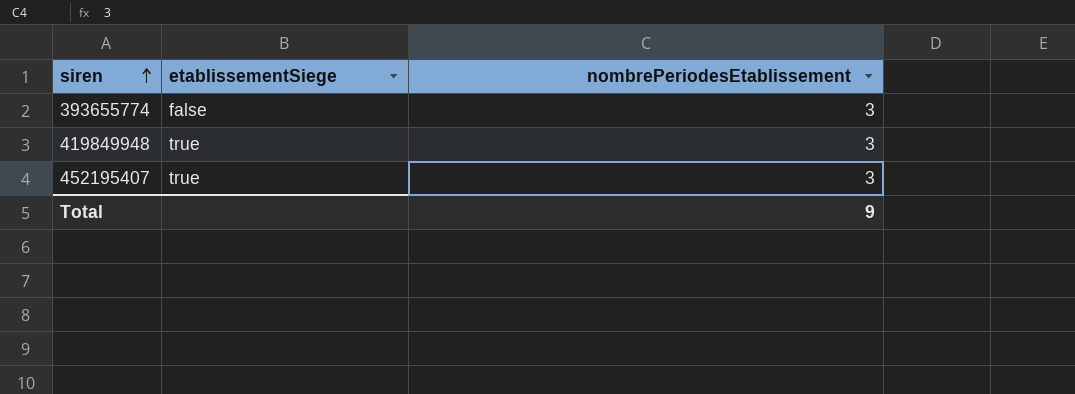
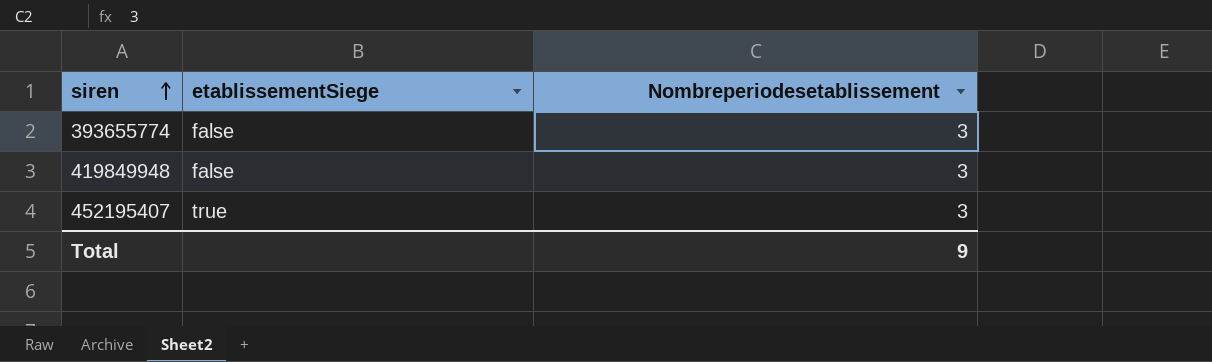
column name: nombrePeriodesEtablissement -> Nombreperiodesetablissement
419849948 | etablissementSiege: true -> false

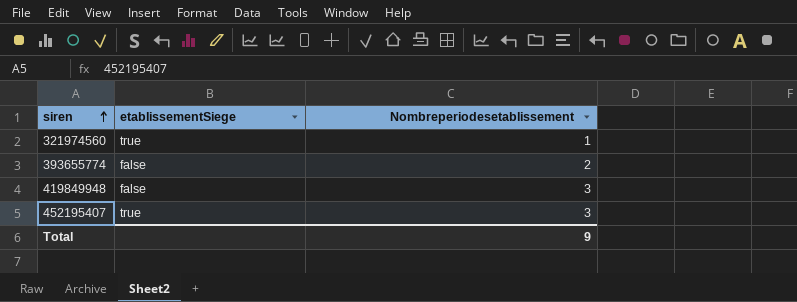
row 321974560: none -> true | 1
393655774 | Nombreperiodesetablissement: 3 -> 2

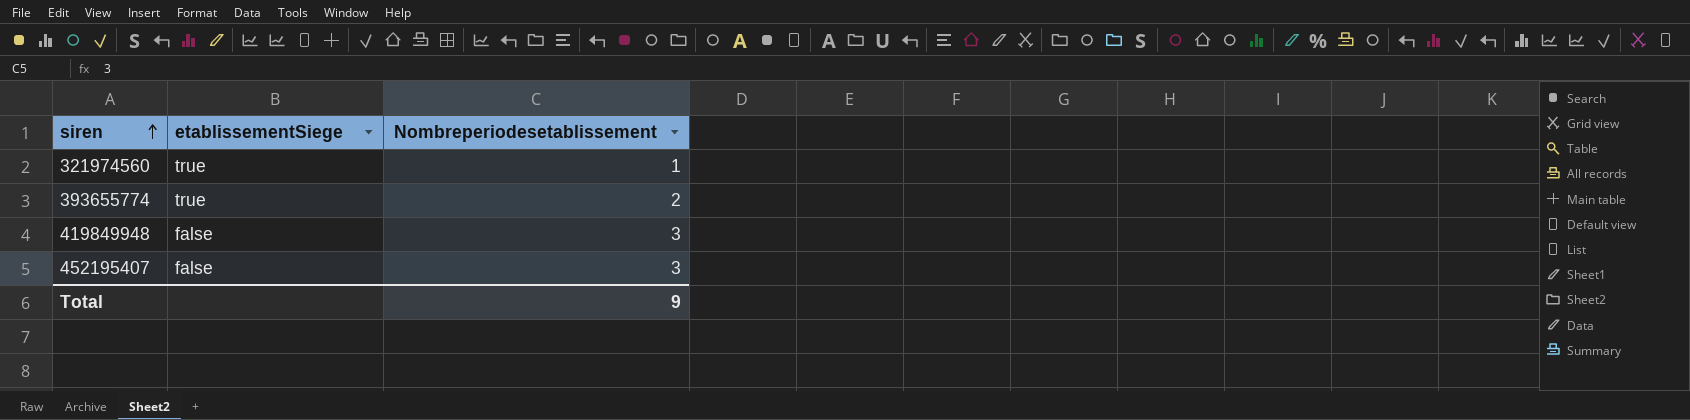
393655774 | etablissementSiege: false -> true
452195407 | etablissementSiege: true -> false

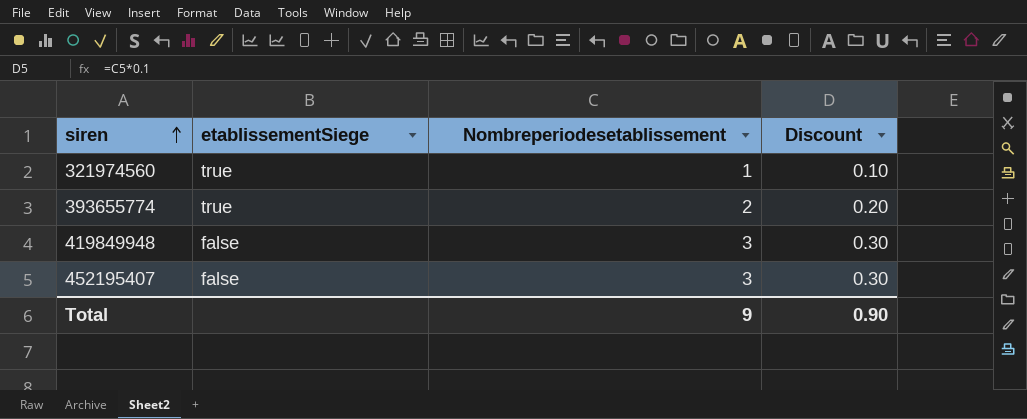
column Discount | formula: none -> [Nombreperiodesetablissement] * 0.1

